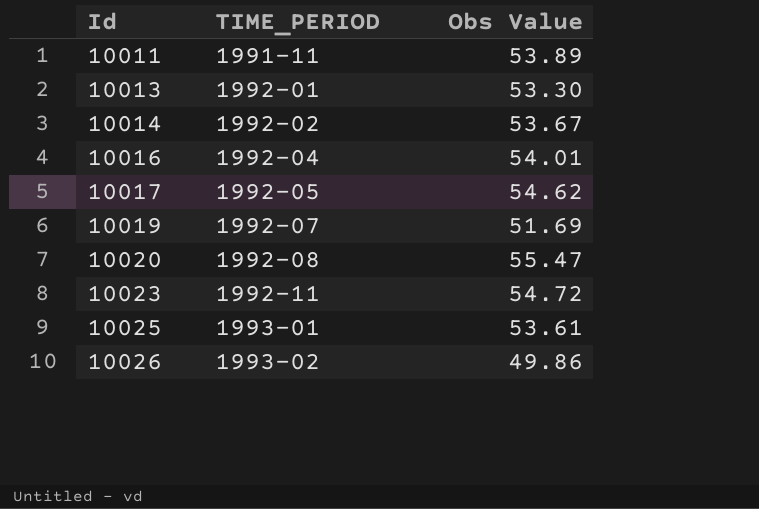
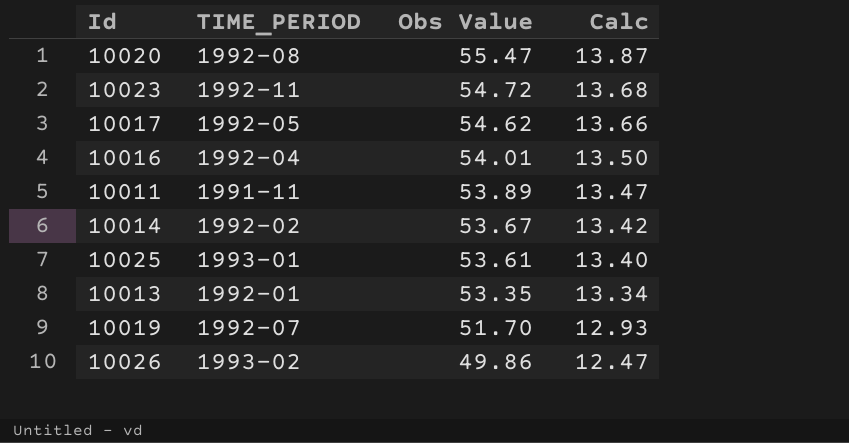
row order: Id ascending -> Obs Value descending
column Calc | formula: none -> [Obs Value] * 0.25
10013 | Obs Value: 53.30 -> 53.35
10019 | Obs Value: 51.69 -> 51.70

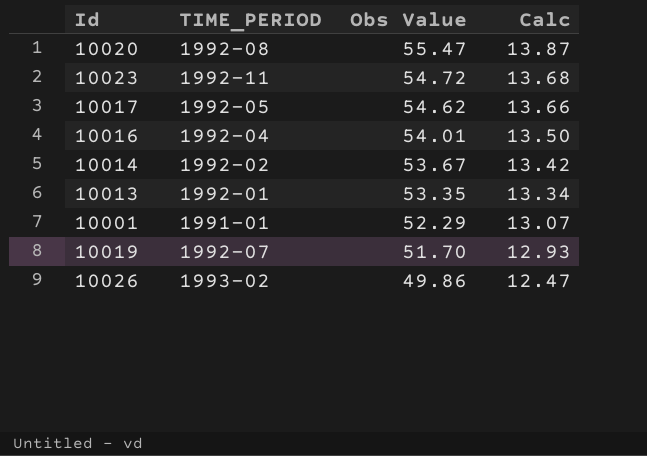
row 10011: 1991-11 | 53.89 | 13.47 -> none
row 10025: 1993-01 | 53.61 | 13.40 -> none
row 10001: none -> 1991-01 | 52.29 | 13.07

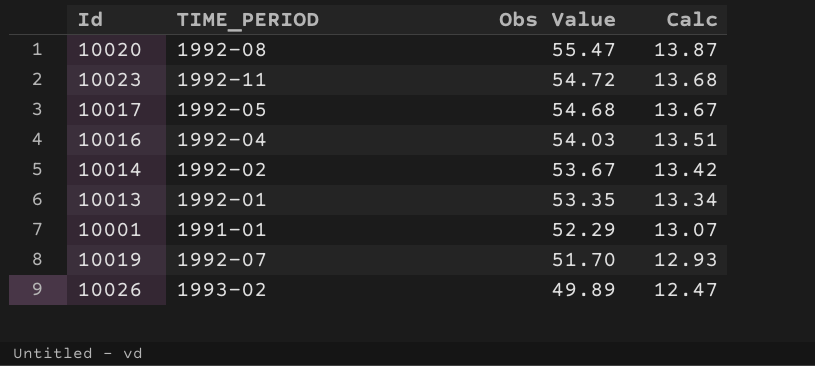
10017 | Obs Value: 54.62 -> 54.68
10017 | Calc: 13.66 -> 13.67
10016 | Obs Value: 54.01 -> 54.03
10016 | Calc: 13.50 -> 13.51
10026 | Obs Value: 49.86 -> 49.89

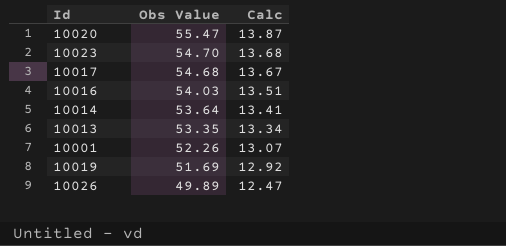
column TIME_PERIOD | position: 2 -> none
10023 | Obs Value: 54.72 -> 54.70
10014 | Obs Value: 53.67 -> 53.64
10014 | Calc: 13.42 -> 13.41
10001 | Obs Value: 52.29 -> 52.26
10019 | Obs Value: 51.70 -> 51.69
10019 | Calc: 12.93 -> 12.92

